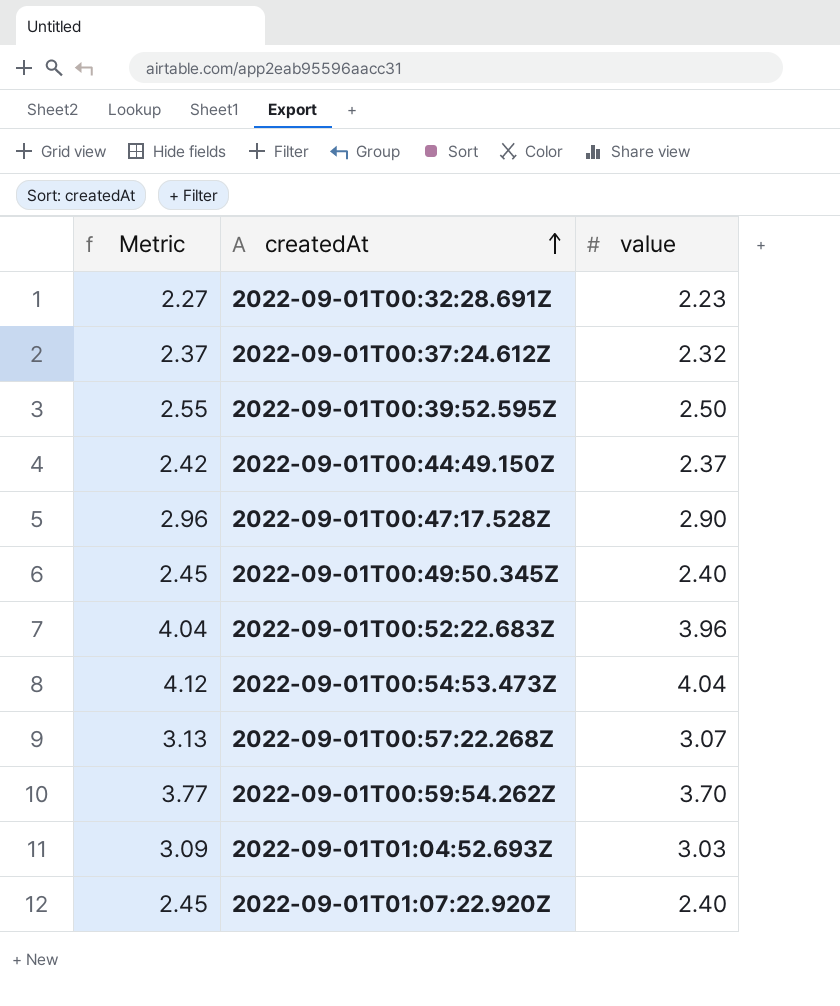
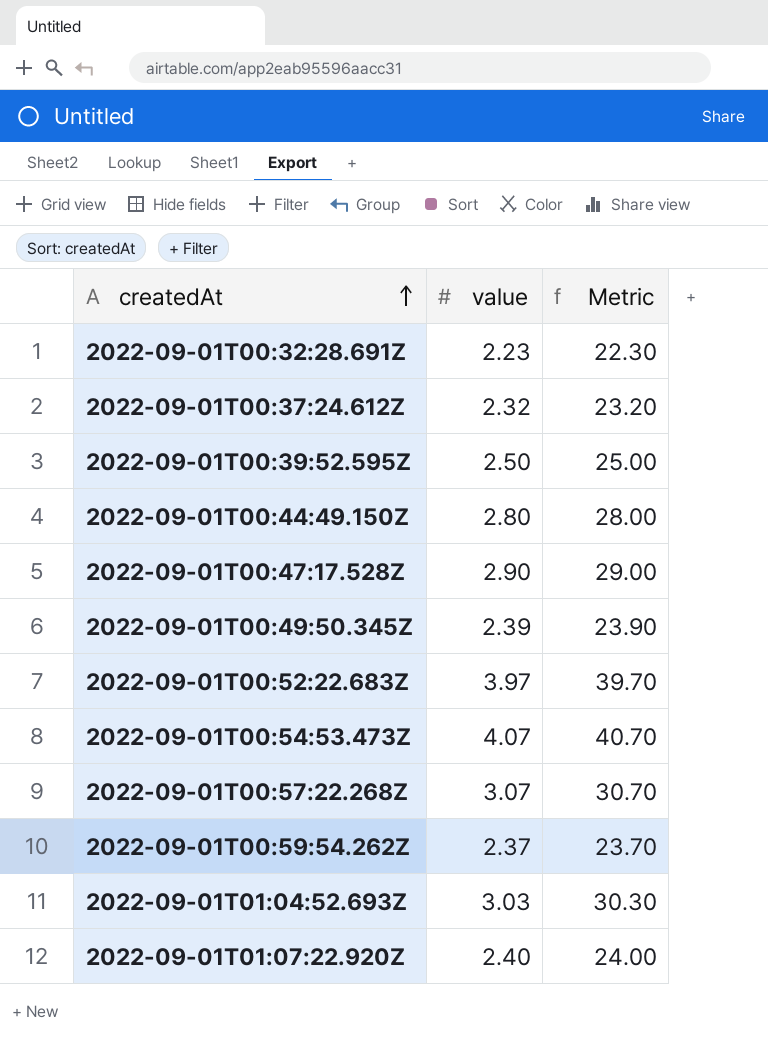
column Metric | formula: [value] * 1.02 -> [value] * 10
column Metric | position: 1 -> 3
2022-09-01T00:44:49.150Z | value: 2.37 -> 2.80
2022-09-01T00:49:50.345Z | value: 2.40 -> 2.39
2022-09-01T00:52:22.683Z | value: 3.96 -> 3.97
2022-09-01T00:54:53.473Z | value: 4.04 -> 4.07
2022-09-01T00:59:54.262Z | value: 3.70 -> 2.37

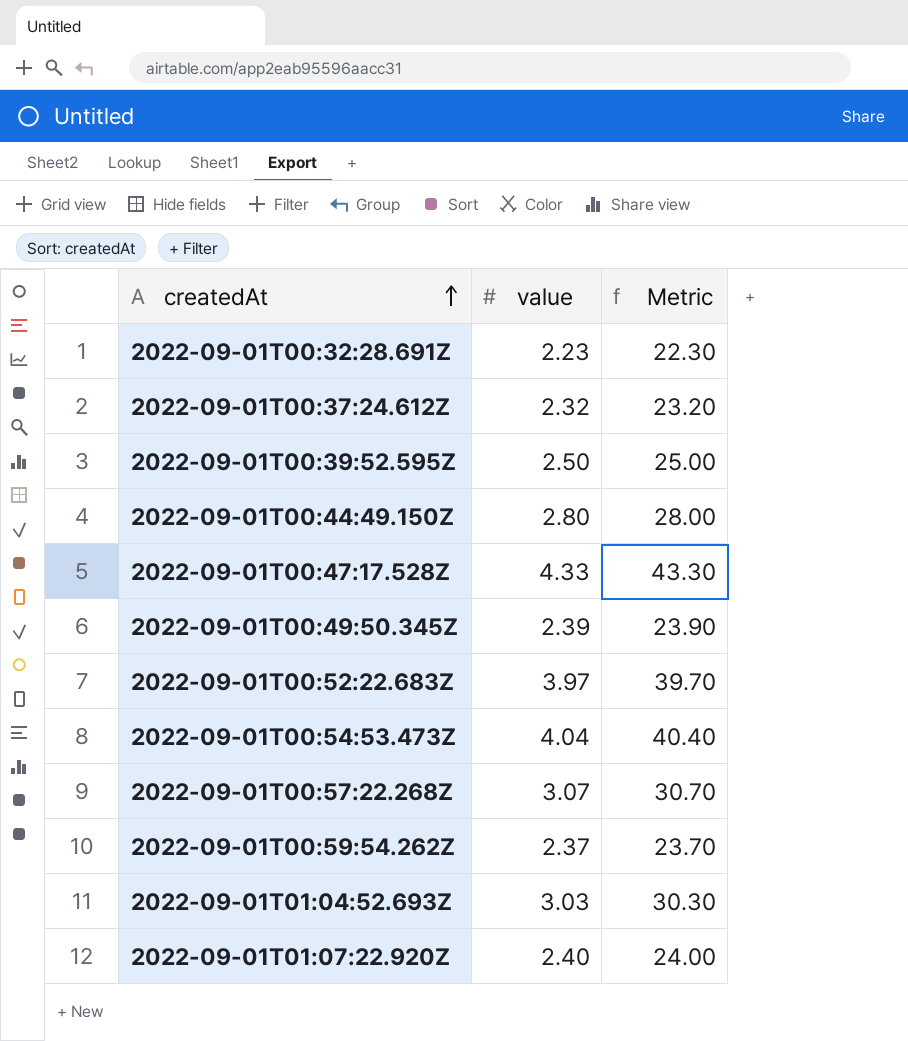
2022-09-01T00:47:17.528Z | value: 2.90 -> 4.33
2022-09-01T00:47:17.528Z | Metric: 29.00 -> 43.30
2022-09-01T00:54:53.473Z | value: 4.07 -> 4.04
2022-09-01T00:54:53.473Z | Metric: 40.70 -> 40.40

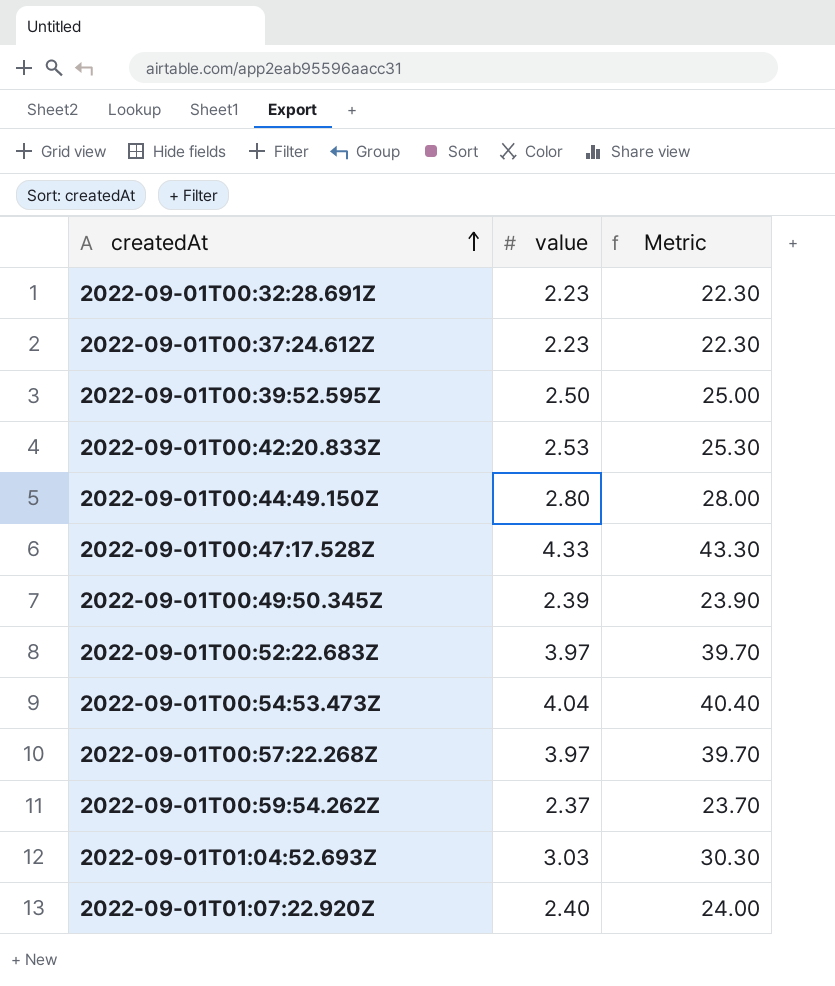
2022-09-01T00:37:24.612Z | value: 2.32 -> 2.23
2022-09-01T00:37:24.612Z | Metric: 23.20 -> 22.30
row 2022-09-01T00:42:20.833Z: none -> 2.53 | 25.30
2022-09-01T00:57:22.268Z | value: 3.07 -> 3.97
2022-09-01T00:57:22.268Z | Metric: 30.70 -> 39.70

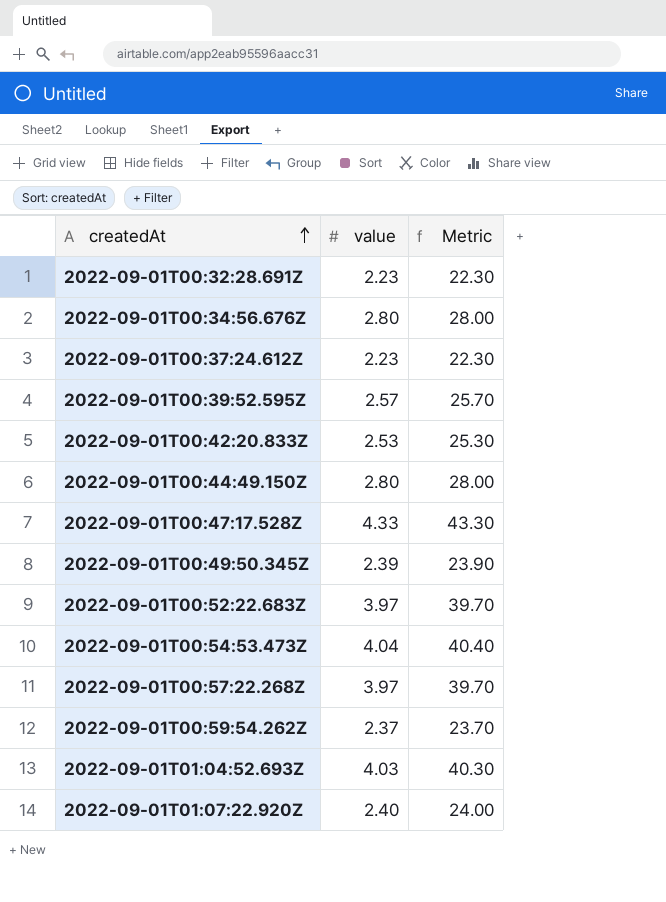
row 2022-09-01T00:34:56.676Z: none -> 2.80 | 28.00
2022-09-01T00:39:52.595Z | value: 2.50 -> 2.57
2022-09-01T00:39:52.595Z | Metric: 25.00 -> 25.70
2022-09-01T01:04:52.693Z | value: 3.03 -> 4.03
2022-09-01T01:04:52.693Z | Metric: 30.30 -> 40.30

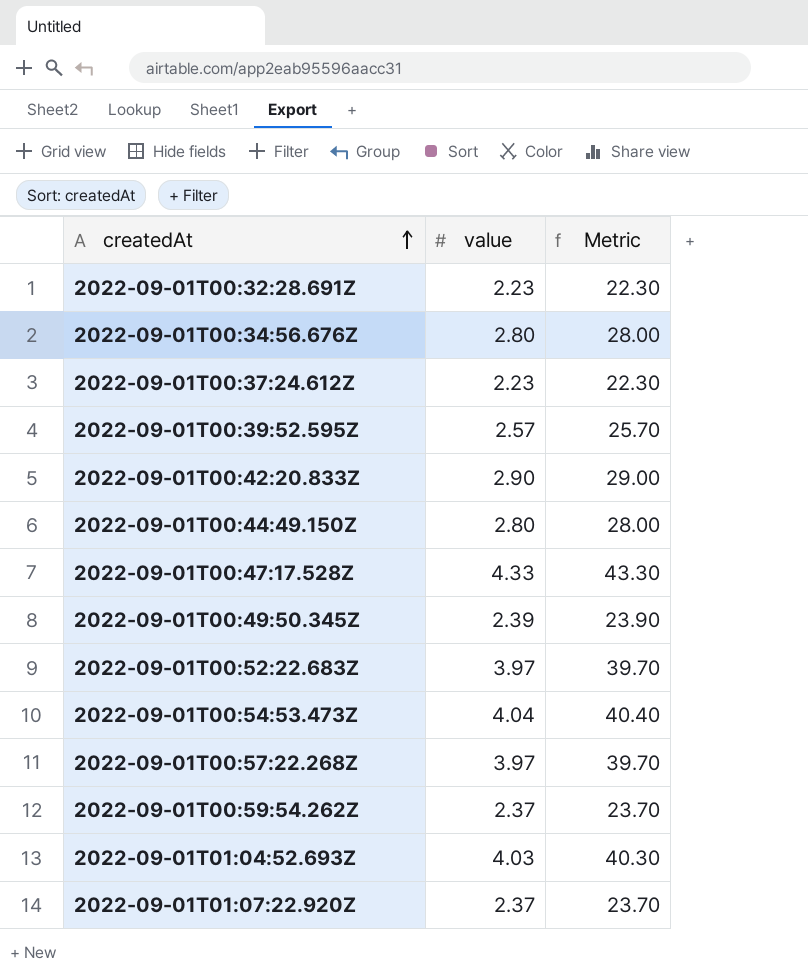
2022-09-01T00:42:20.833Z | value: 2.53 -> 2.90
2022-09-01T00:42:20.833Z | Metric: 25.30 -> 29.00
2022-09-01T01:07:22.920Z | value: 2.40 -> 2.37
2022-09-01T01:07:22.920Z | Metric: 24.00 -> 23.70

